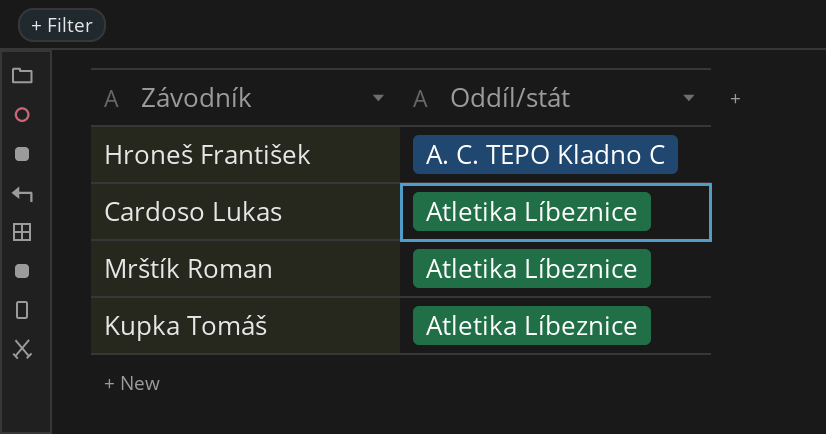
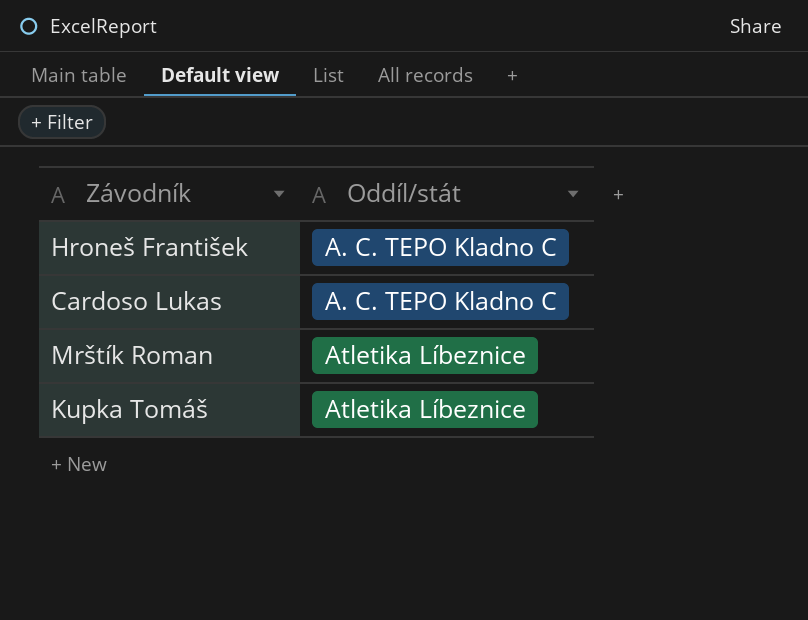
Cardoso Lukas | Oddíl/stát: Atletika Líbeznice -> A. C. TEPO Kladno C

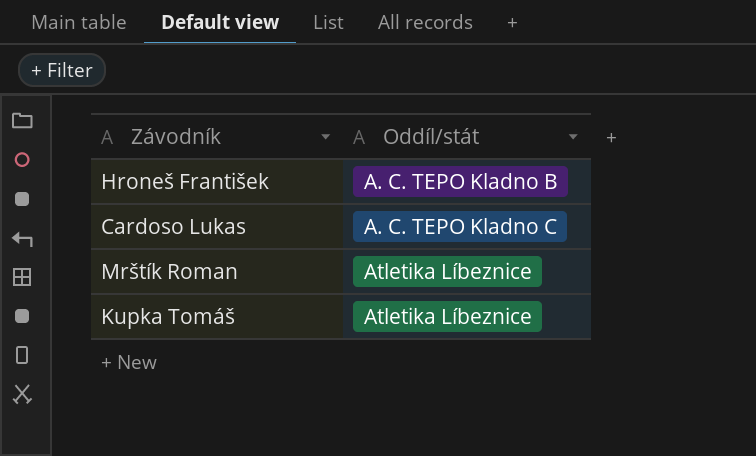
Hroneš František | Oddíl/stát: A. C. TEPO Kladno C -> A. C. TEPO Kladno B

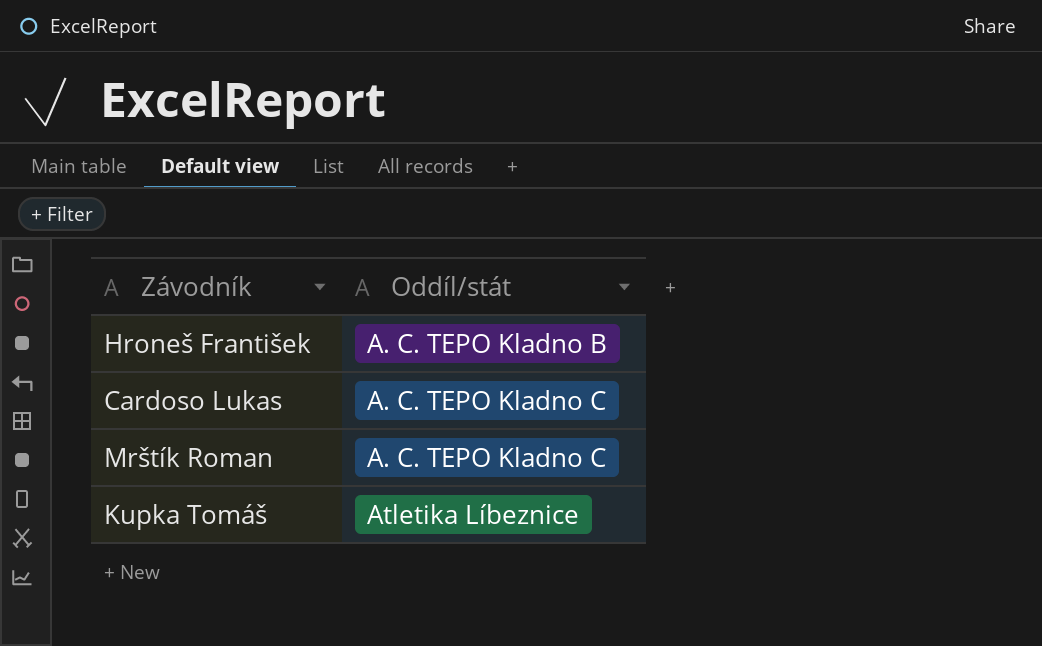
Mrštík Roman | Oddíl/stát: Atletika Líbeznice -> A. C. TEPO Kladno C

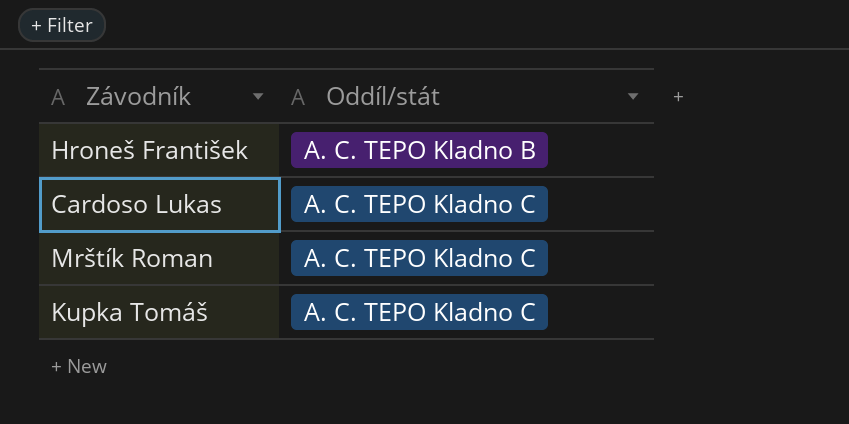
Kupka Tomáš | Oddíl/stát: Atletika Líbeznice -> A. C. TEPO Kladno C

